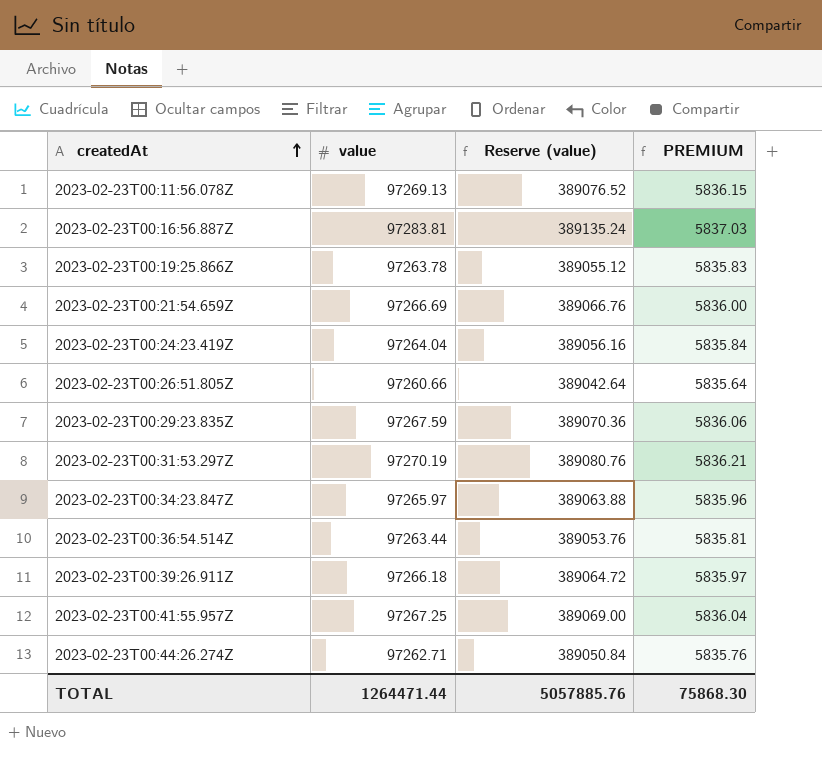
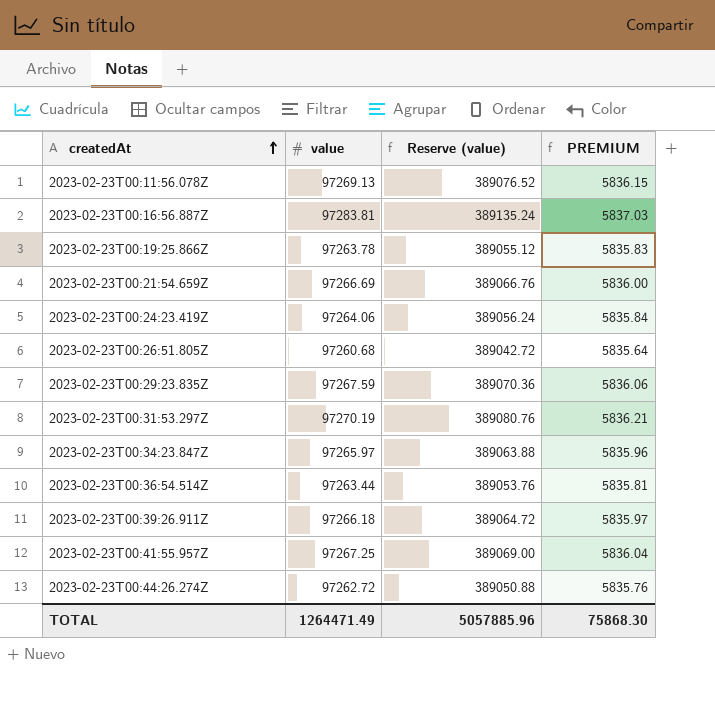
2023-02-23T00:24:23.419Z | value: 97264.04 -> 97264.06
2023-02-23T00:24:23.419Z | Reserve (value): 389056.16 -> 389056.24
2023-02-23T00:26:51.805Z | value: 97260.66 -> 97260.68
2023-02-23T00:26:51.805Z | Reserve (value): 389042.64 -> 389042.72
2023-02-23T00:44:26.274Z | value: 97262.71 -> 97262.72
2023-02-23T00:44:26.274Z | Reserve (value): 389050.84 -> 389050.88
TOTAL | value: 1264471.44 -> 1264471.49
TOTAL | Reserve (value): 5057885.76 -> 5057885.96

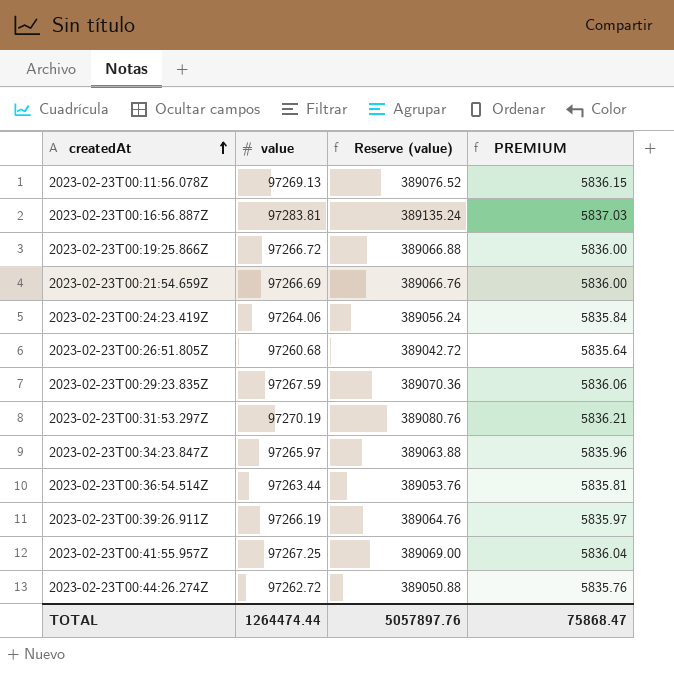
2023-02-23T00:19:25.866Z | value: 97263.78 -> 97266.72
2023-02-23T00:19:25.866Z | Reserve (value): 389055.12 -> 389066.88
2023-02-23T00:19:25.866Z | PREMIUM: 5835.83 -> 5836.00
2023-02-23T00:39:26.911Z | value: 97266.18 -> 97266.19
2023-02-23T00:39:26.911Z | Reserve (value): 389064.72 -> 389064.76
TOTAL | value: 1264471.49 -> 1264474.44
TOTAL | Reserve (value): 5057885.96 -> 5057897.76
TOTAL | PREMIUM: 75868.30 -> 75868.47

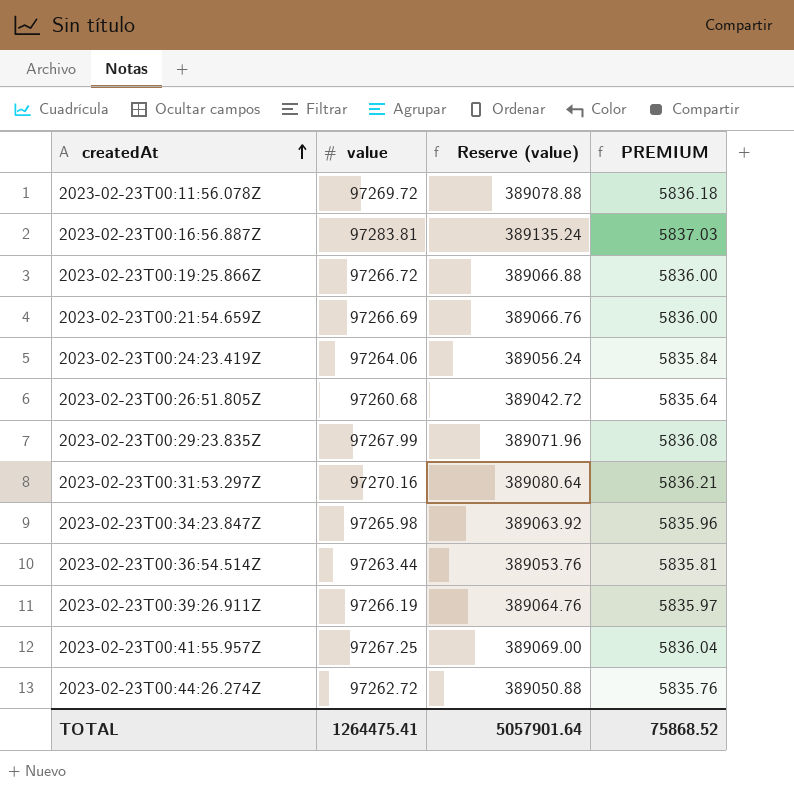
2023-02-23T00:11:56.078Z | value: 97269.13 -> 97269.72
2023-02-23T00:11:56.078Z | Reserve (value): 389076.52 -> 389078.88
2023-02-23T00:11:56.078Z | PREMIUM: 5836.15 -> 5836.18
2023-02-23T00:29:23.835Z | value: 97267.59 -> 97267.99
2023-02-23T00:29:23.835Z | Reserve (value): 389070.36 -> 389071.96
2023-02-23T00:29:23.835Z | PREMIUM: 5836.06 -> 5836.08
2023-02-23T00:31:53.297Z | value: 97270.19 -> 97270.16
2023-02-23T00:31:53.297Z | Reserve (value): 389080.76 -> 389080.64
2023-02-23T00:34:23.847Z | value: 97265.97 -> 97265.98
2023-02-23T00:34:23.847Z | Reserve (value): 389063.88 -> 389063.92
TOTAL | value: 1264474.44 -> 1264475.41
TOTAL | Reserve (value): 5057897.76 -> 5057901.64
TOTAL | PREMIUM: 75868.47 -> 75868.52

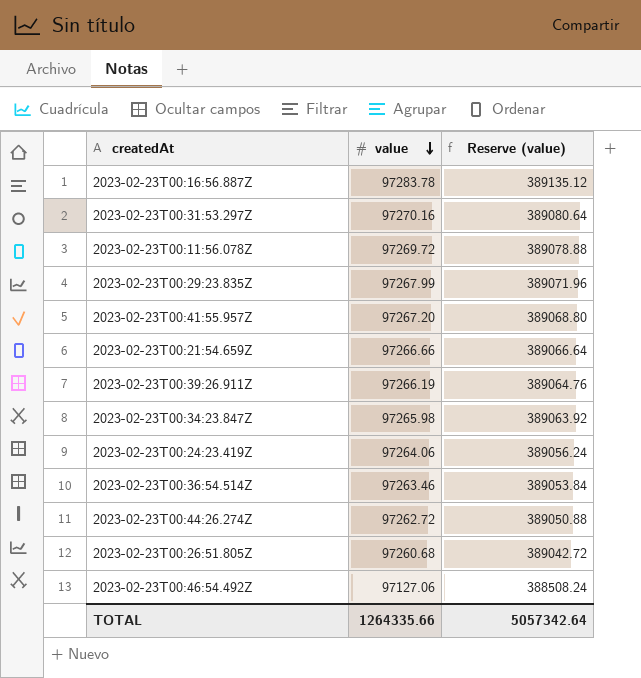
row order: createdAt ascending -> value descending
column PREMIUM | formula: [value] * 0.06 -> none
row 2023-02-23T00:19:25.866Z: 97266.72 | 389066.88 | 5836.00 -> none
2023-02-23T00:16:56.887Z | value: 97283.81 -> 97283.78
2023-02-23T00:16:56.887Z | Reserve (value): 389135.24 -> 389135.12
2023-02-23T00:41:55.957Z | value: 97267.25 -> 97267.20
2023-02-23T00:41:55.957Z | Reserve (value): 389069.00 -> 389068.80
2023-02-23T00:21:54.659Z | value: 97266.69 -> 97266.66
2023-02-23T00:21:54.659Z | Reserve (value): 389066.76 -> 389066.64
2023-02-23T00:36:54.514Z | value: 97263.44 -> 97263.46
2023-02-23T00:36:54.514Z | Reserve (value): 389053.76 -> 389053.84
row 2023-02-23T00:46:54.492Z: none -> 97127.06 | 388508.24
TOTAL | value: 1264475.41 -> 1264335.66
TOTAL | Reserve (value): 5057901.64 -> 5057342.64

